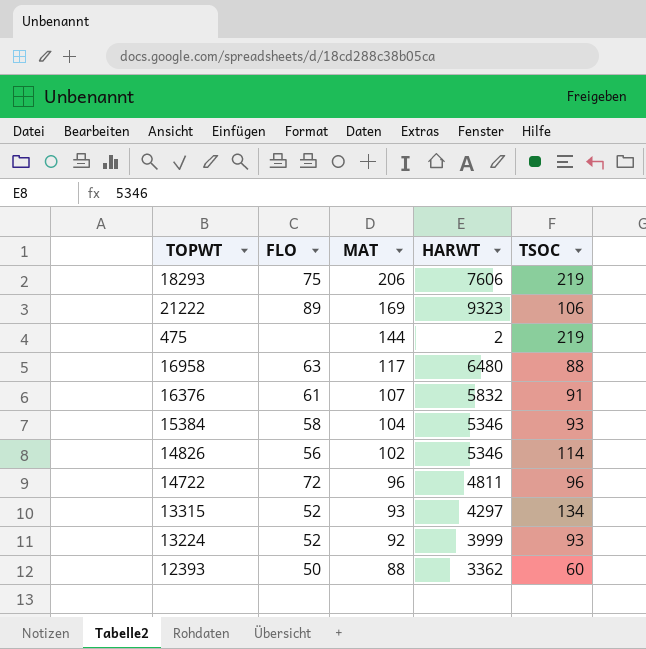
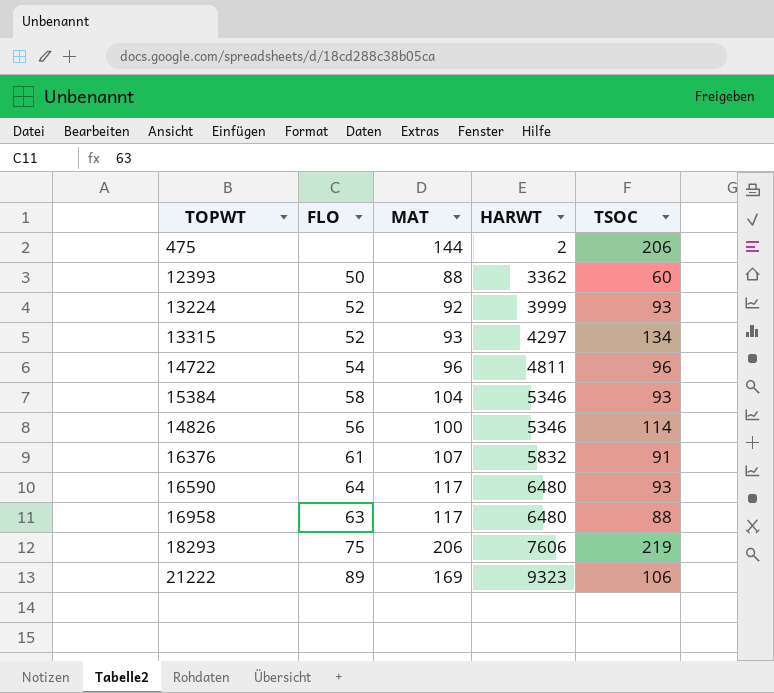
row order: MAT descending -> HARWT ascending
475 | TSOC: 219 -> 206
14722 | FLO: 72 -> 54
14826 | MAT: 102 -> 100
row 16590: none -> 64 | 117 | 6480 | 93

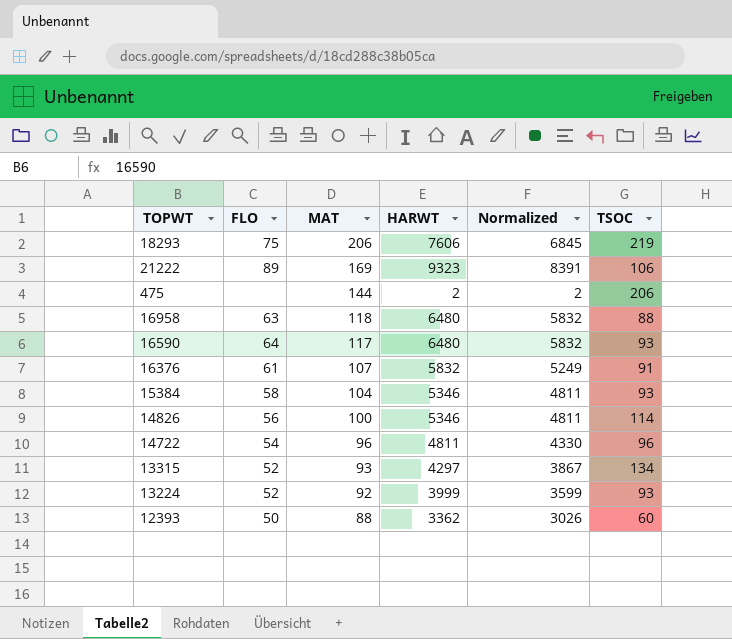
row order: HARWT ascending -> MAT descending
column Normalized | formula: none -> [HARWT] * 0.9
16958 | MAT: 117 -> 118

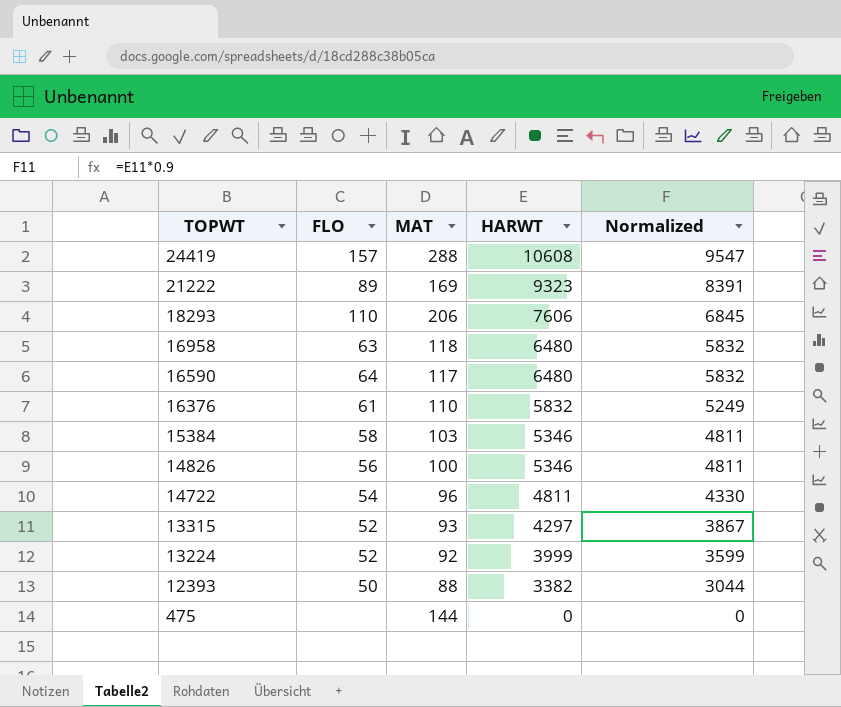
row order: MAT descending -> TOPWT descending
column TSOC | position: 6 -> none
row 24419: none -> 157 | 288 | 10608 | 9547
18293 | FLO: 75 -> 110
16376 | MAT: 107 -> 110
15384 | MAT: 104 -> 103
12393 | HARWT: 3362 -> 3382
12393 | Normalized: 3026 -> 3044
475 | HARWT: 2 -> 0
475 | Normalized: 2 -> 0

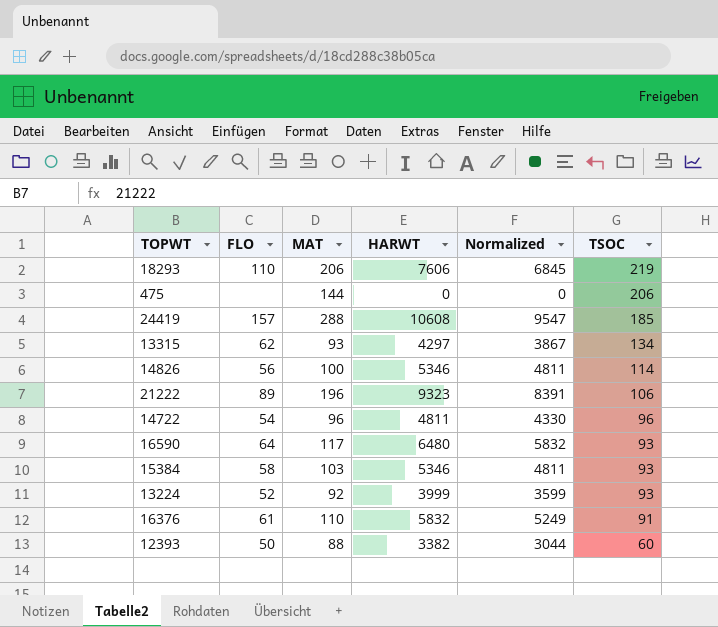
row order: TOPWT descending -> TSOC descending
column TSOC | position: none -> 6
row 16958: 63 | 118 | 6480 | 5832 -> none
13315 | FLO: 52 -> 62
21222 | MAT: 169 -> 196

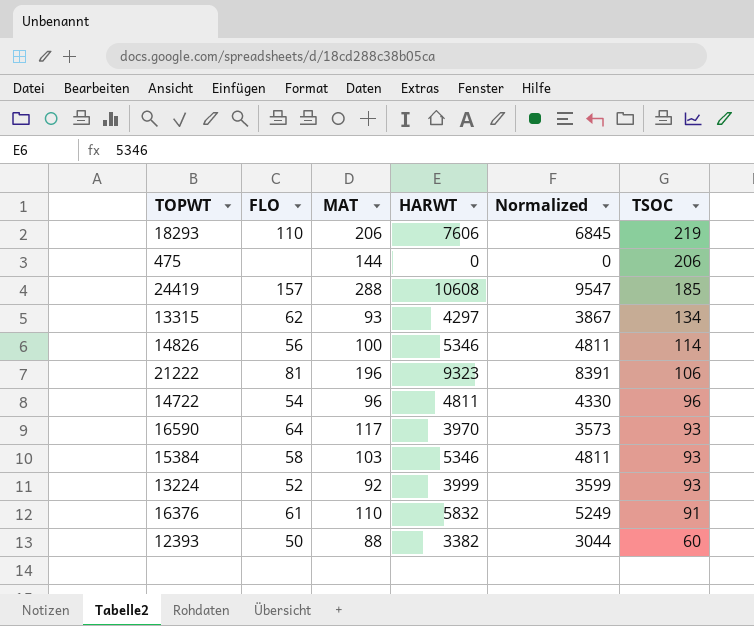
21222 | FLO: 89 -> 81
16590 | HARWT: 6480 -> 3970
16590 | Normalized: 5832 -> 3573

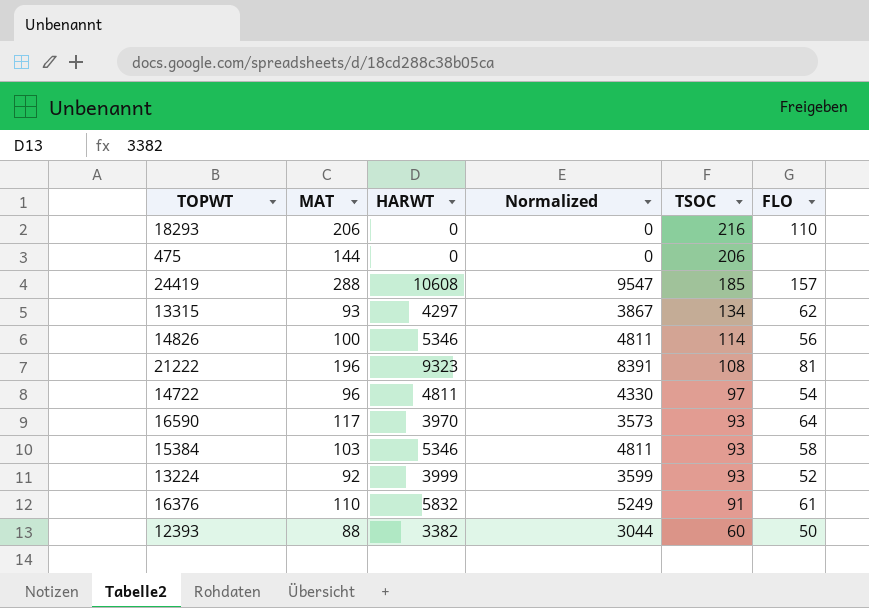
column FLO | position: 2 -> 6
18293 | HARWT: 7606 -> 0
18293 | Normalized: 6845 -> 0
18293 | TSOC: 219 -> 216
21222 | TSOC: 106 -> 108
14722 | TSOC: 96 -> 97

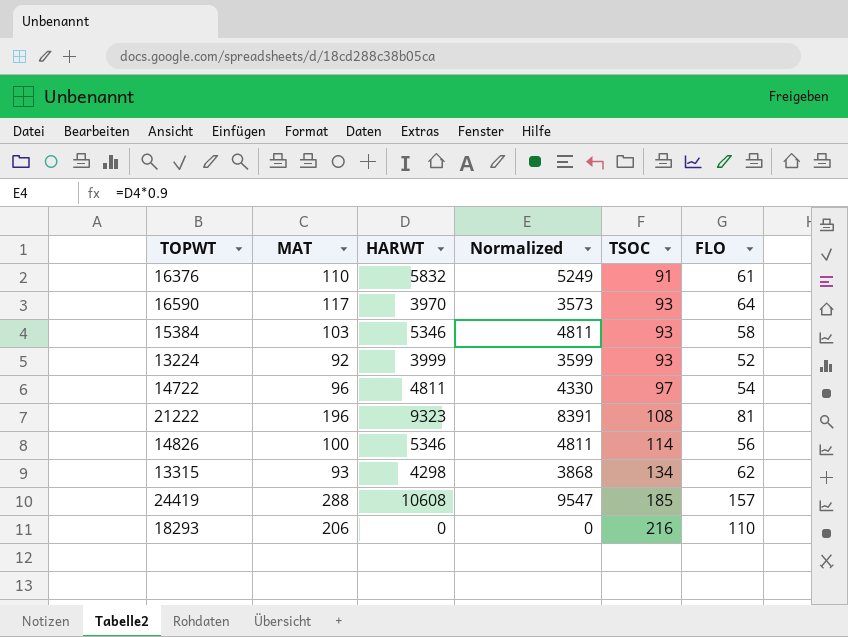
row order: TSOC descending -> TSOC ascending
row 475: 144 | 0 | 0 | 206 | none -> none
row 12393: 88 | 3382 | 3044 | 60 | 50 -> none
13315 | HARWT: 4297 -> 4298
13315 | Normalized: 3867 -> 3868

